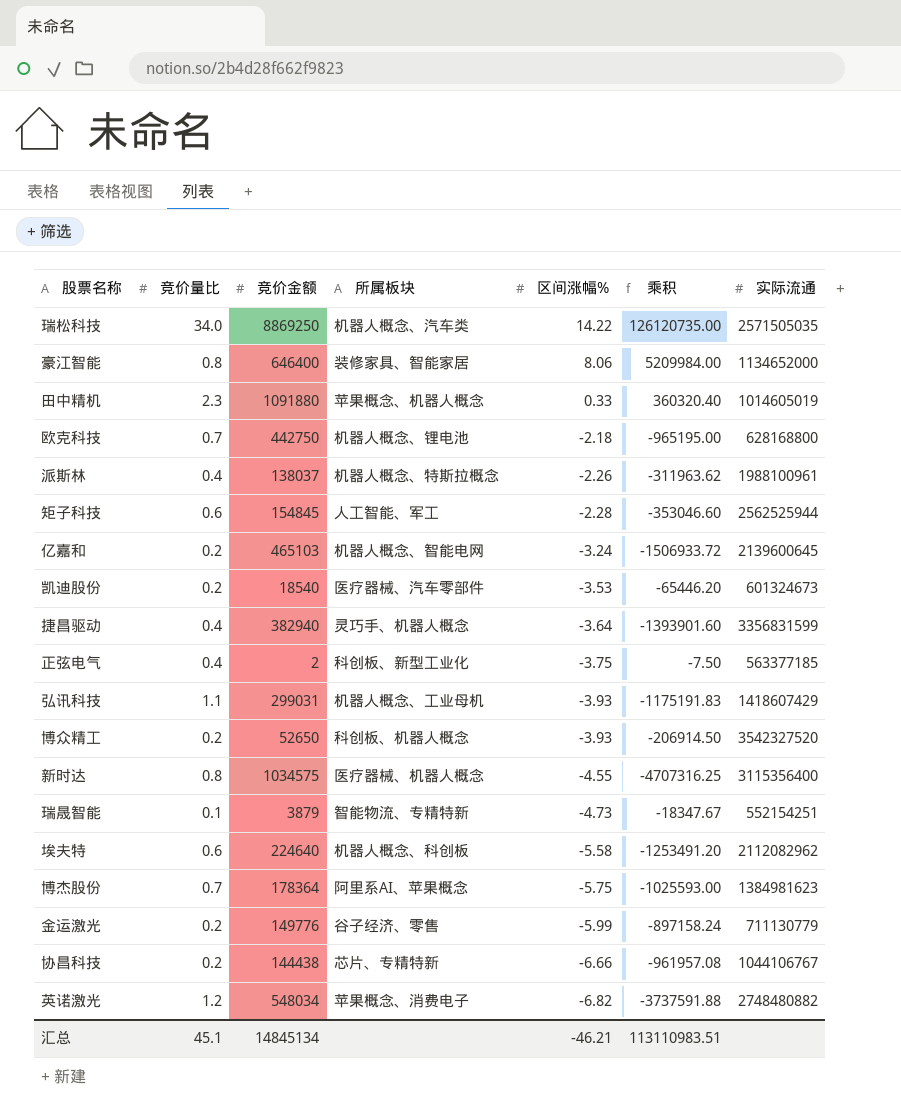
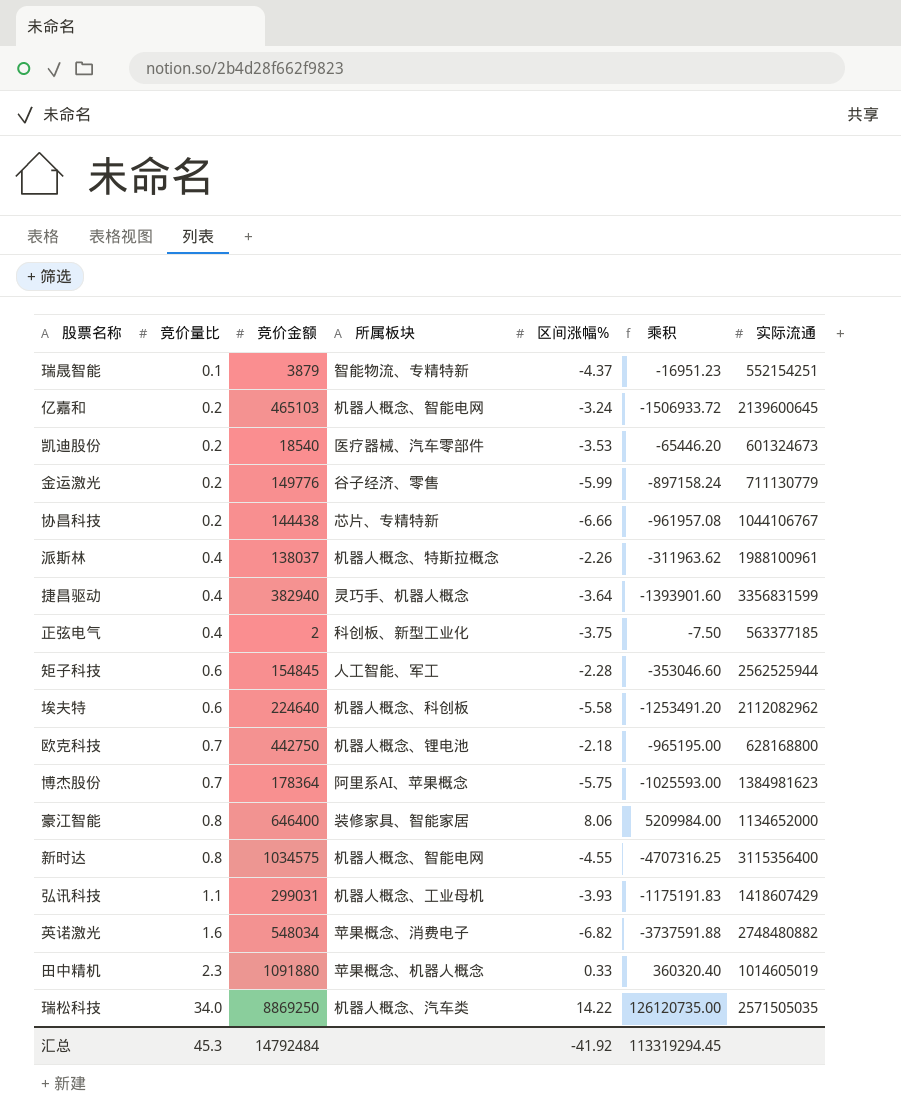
row order: 区间涨幅% descending -> 竞价量比 ascending
row 博众精工: 0.2 | 52650 | 科创板、机器人概念 | -3.93 | -206914.50 | 3542327520 -> none
瑞晟智能 | 区间涨幅%: -4.73 -> -4.37
瑞晟智能 | 乘积: -18347.67 -> -16951.23
新时达 | 所属板块: 医疗器械、机器人概念 -> 机器人概念、智能电网
英诺激光 | 竞价量比: 1.2 -> 1.6
汇总 | 竞价量比: 45.1 -> 45.3
汇总 | 竞价金额: 14845134 -> 14792484
汇总 | 区间涨幅%: -46.21 -> -41.92
汇总 | 乘积: 113110983.51 -> 113319294.45

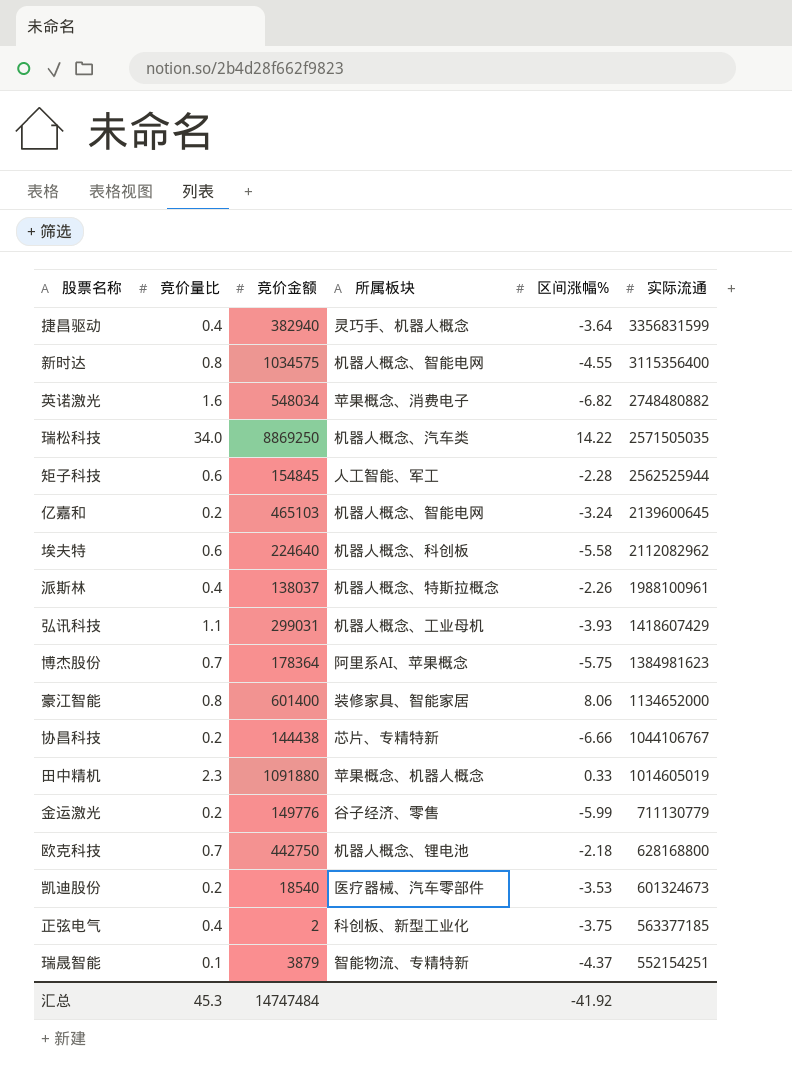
row order: 竞价量比 ascending -> 实际流通 descending
column 乘积 | formula: [竞价金额] * [区间涨幅%] -> none
豪江智能 | 竞价金额: 646400 -> 601400
汇总 | 竞价金额: 14792484 -> 14747484

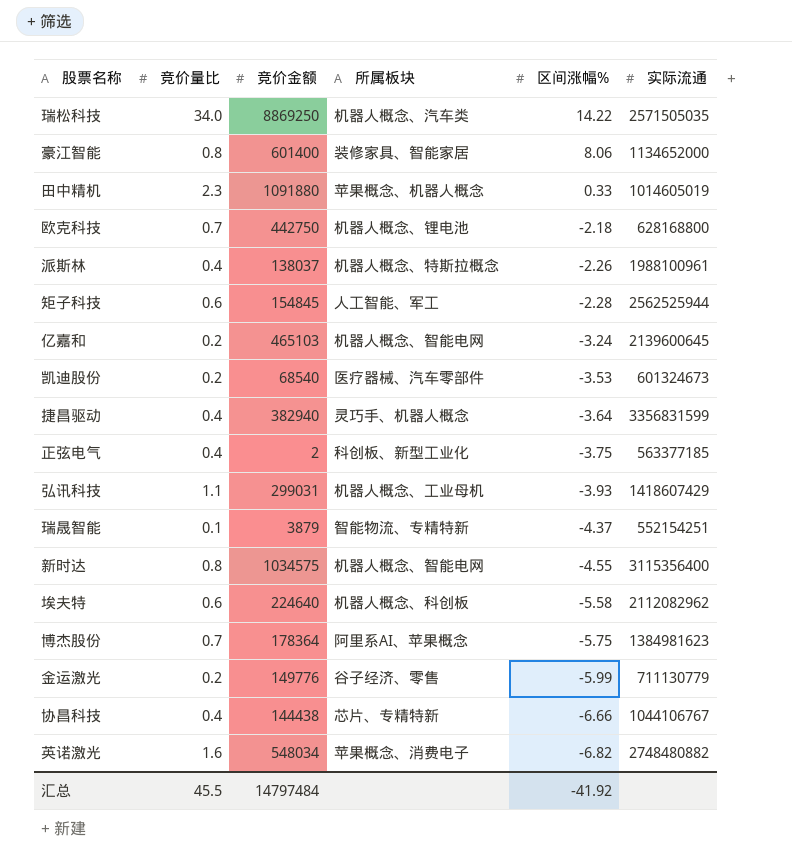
row order: 实际流通 descending -> 区间涨幅% descending
凯迪股份 | 竞价金额: 18540 -> 68540
协昌科技 | 竞价量比: 0.2 -> 0.4
汇总 | 竞价量比: 45.3 -> 45.5
汇总 | 竞价金额: 14747484 -> 14797484

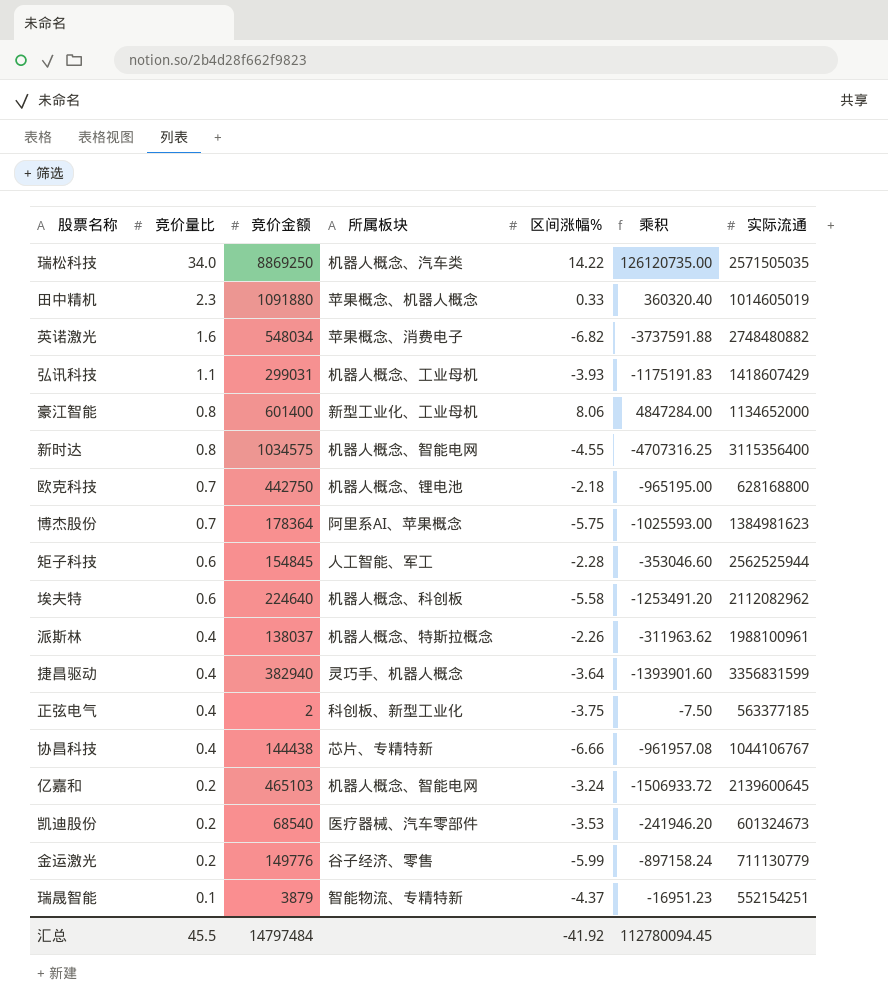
row order: 区间涨幅% descending -> 竞价量比 descending
column 乘积 | formula: none -> [竞价金额] * [区间涨幅%]
豪江智能 | 所属板块: 装修家具、智能家居 -> 新型工业化、工业母机

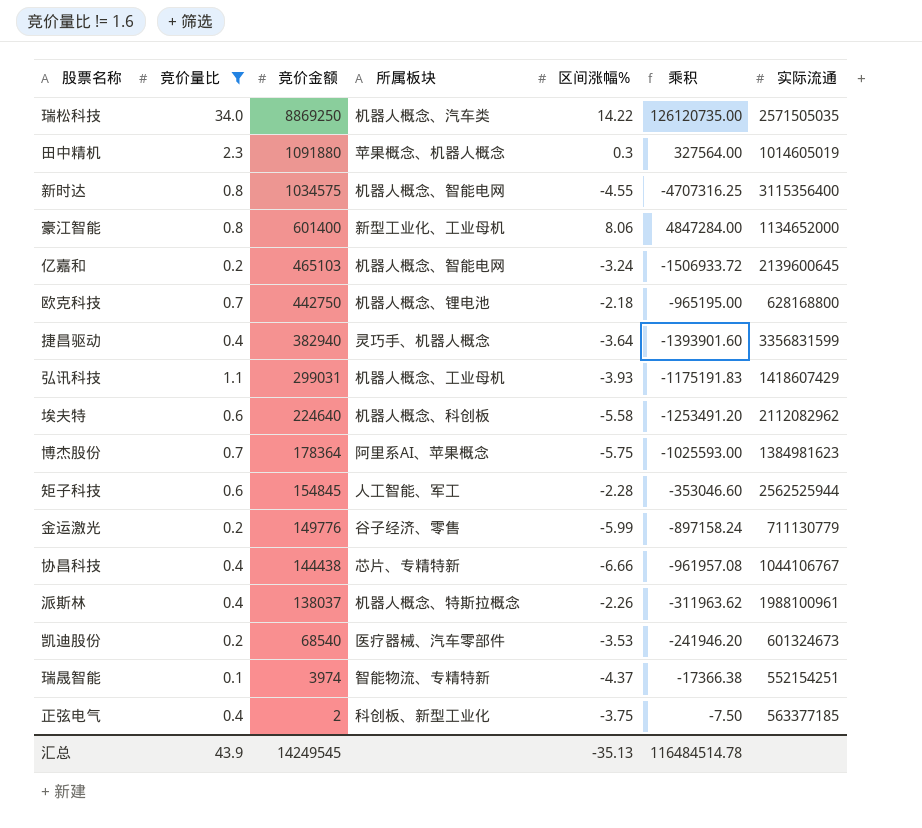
filter: none -> 竞价量比 != 1.6
row order: 竞价量比 descending -> 竞价金额 descending
田中精机 | 区间涨幅%: 0.33 -> 0.3
田中精机 | 乘积: 360320.40 -> 327564.00
瑞晟智能 | 竞价金额: 3879 -> 3974
瑞晟智能 | 乘积: -16951.23 -> -17366.38
汇总 | 竞价量比: 45.5 -> 43.9
汇总 | 竞价金额: 14797484 -> 14249545
汇总 | 区间涨幅%: -41.92 -> -35.13
汇总 | 乘积: 112780094.45 -> 116484514.78

